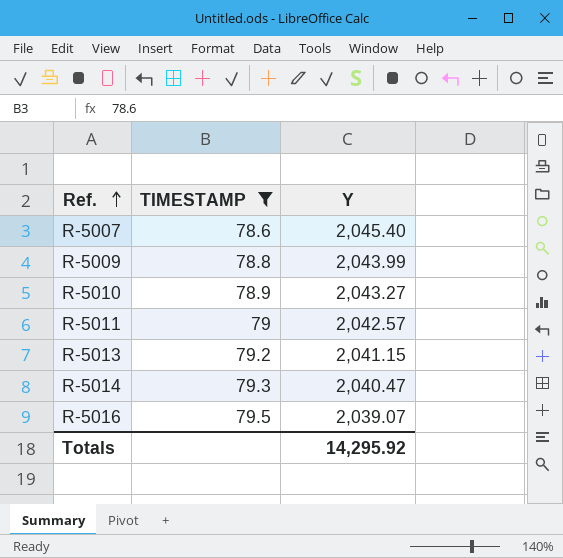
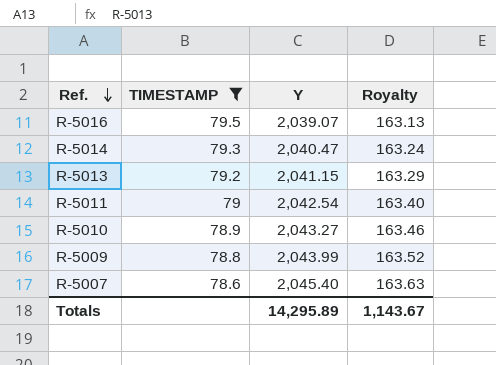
row order: Ref. ascending -> Ref. descending
column Royalty | formula: none -> [Y] * 0.08
R-5011 | Y: 2,042.57 -> 2,042.54
Totals | Y: 14,295.92 -> 14,295.89

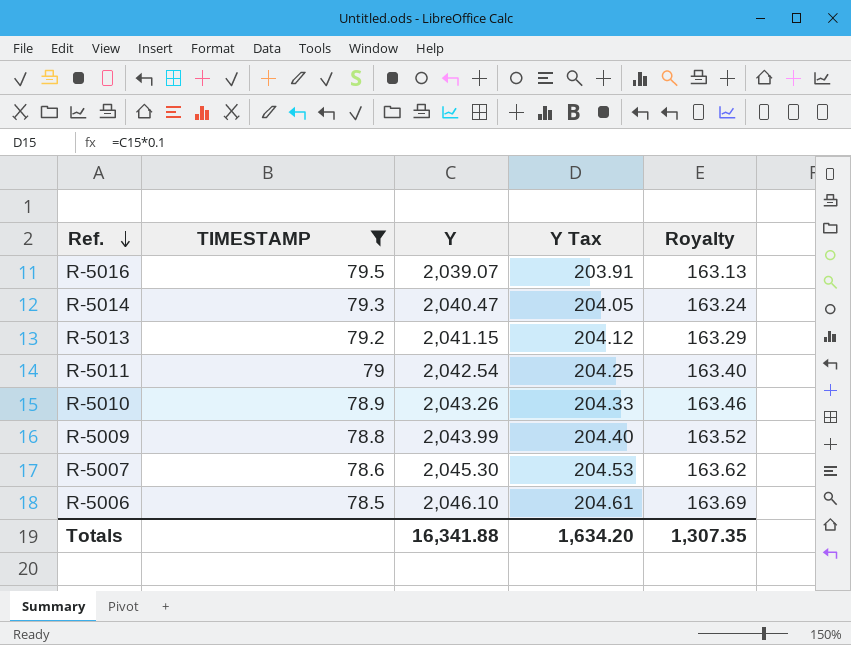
column Y Tax | formula: none -> [Y] * 0.1
R-5010 | Y: 2,043.27 -> 2,043.26
R-5007 | Y: 2,045.40 -> 2,045.30
R-5007 | Royalty: 163.63 -> 163.62
row R-5006: none -> 78.5 | 2,046.10 | 204.61 | 163.69
Totals | Y: 14,295.89 -> 16,341.88
Totals | Royalty: 1,143.67 -> 1,307.35

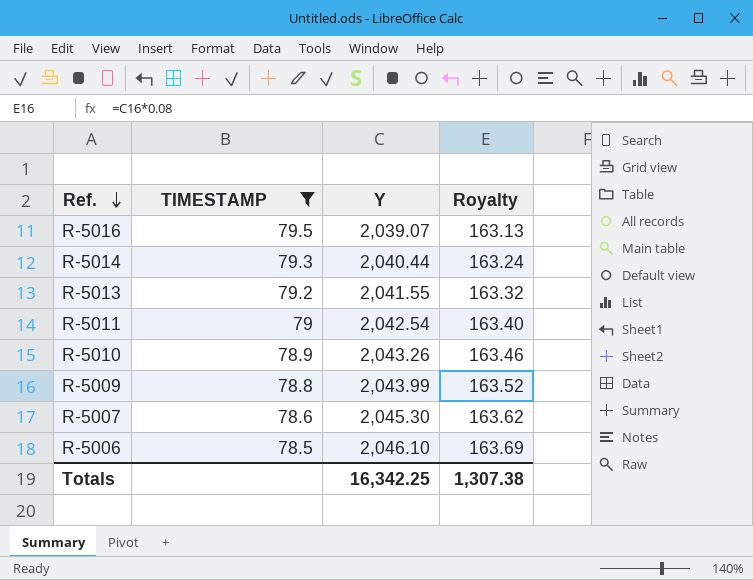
column Y Tax | formula: [Y] * 0.1 -> none
R-5014 | Y: 2,040.47 -> 2,040.44
R-5013 | Y: 2,041.15 -> 2,041.55
R-5013 | Royalty: 163.29 -> 163.32
Totals | Y: 16,341.88 -> 16,342.25
Totals | Royalty: 1,307.35 -> 1,307.38

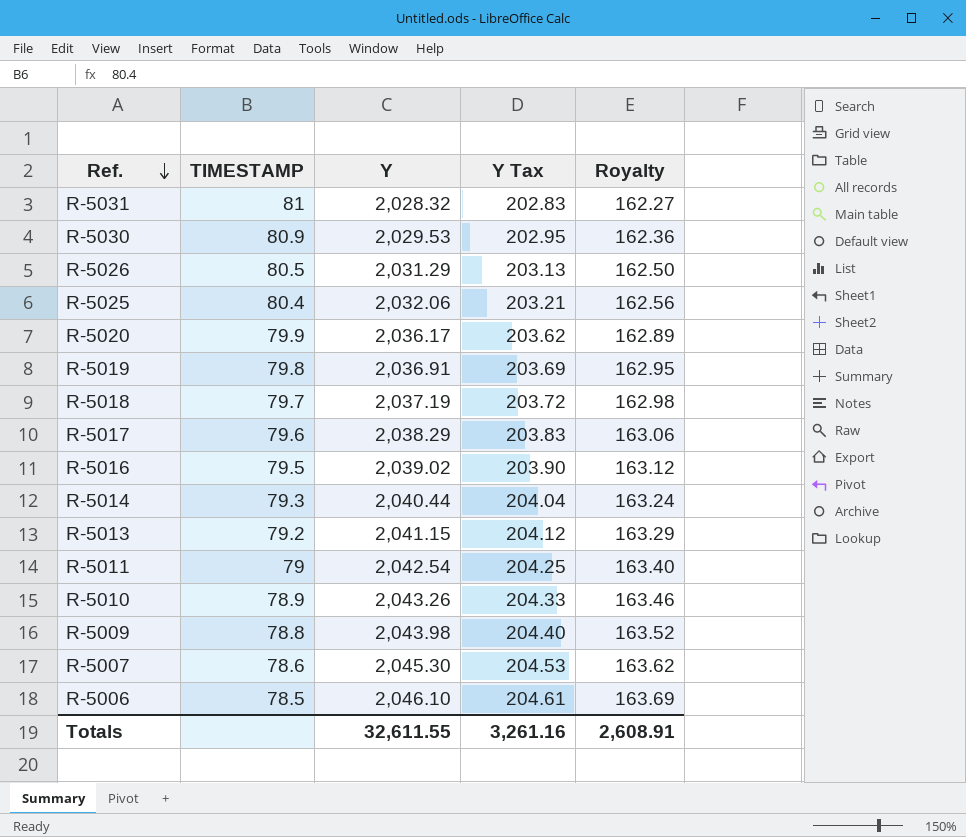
filter: TIMESTAMP <= 79.5 -> none
column Y Tax | formula: none -> [Y] * 0.1
R-5016 | Y: 2,039.07 -> 2,039.02
R-5016 | Royalty: 163.13 -> 163.12
R-5013 | Y: 2,041.55 -> 2,041.15
R-5013 | Royalty: 163.32 -> 163.29
R-5009 | Y: 2,043.99 -> 2,043.98
Totals | Y: 16,342.25 -> 32,611.55
Totals | Royalty: 1,307.38 -> 2,608.91

